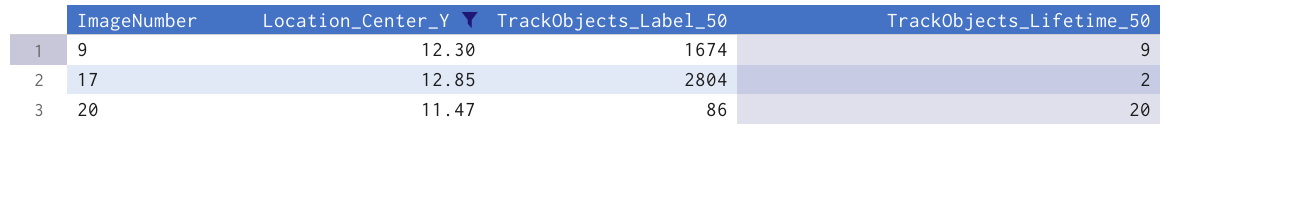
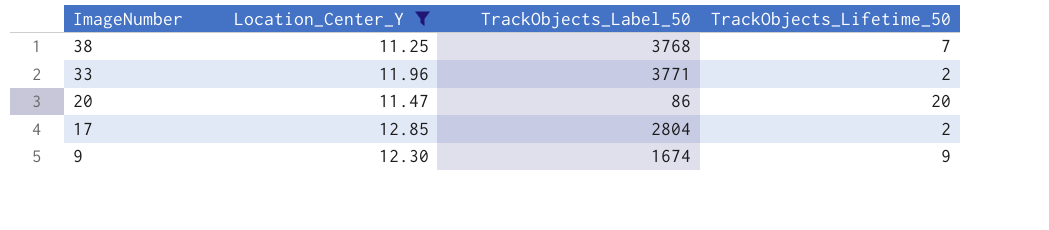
row order: ImageNumber ascending -> ImageNumber descending
row 38: none -> 11.25 | 3768 | 7
row 33: none -> 11.96 | 3771 | 2

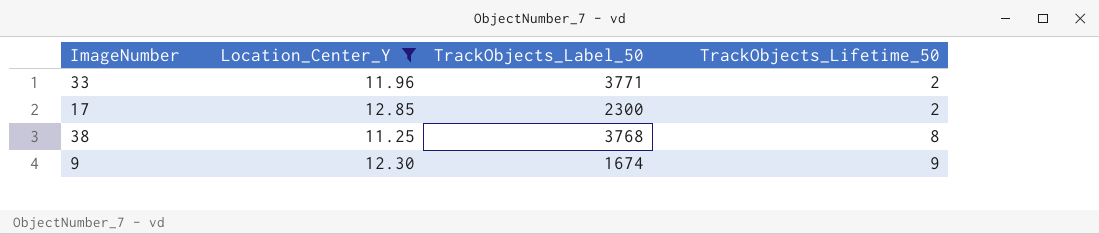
row order: ImageNumber descending -> TrackObjects_Lifetime_50 ascending
row 20: 11.47 | 86 | 20 -> none
17 | TrackObjects_Label_50: 2804 -> 2300
38 | TrackObjects_Lifetime_50: 7 -> 8

